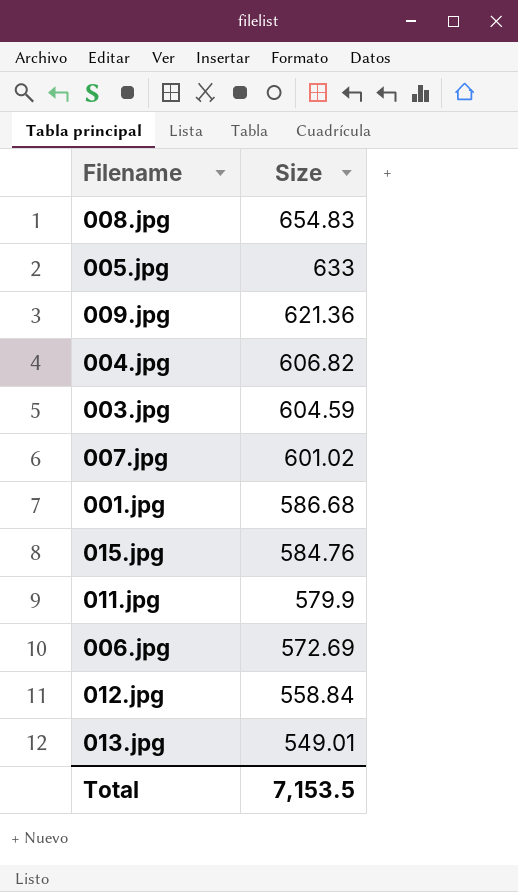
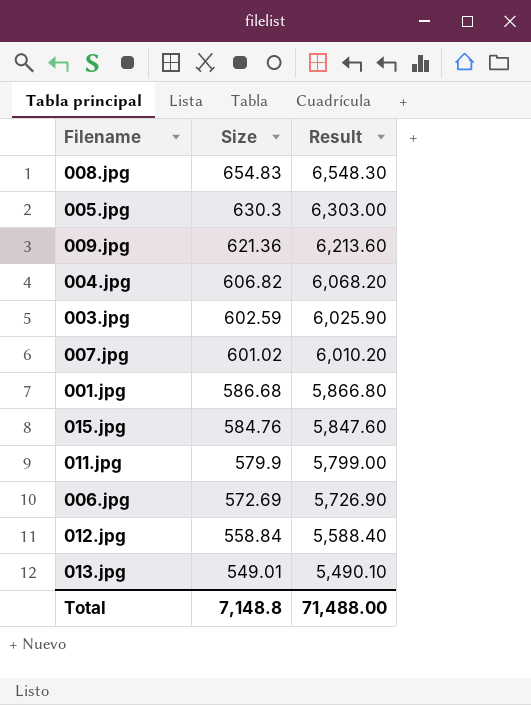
column Result | formula: none -> [Size] * 10
005.jpg | Size: 633 -> 630.3
003.jpg | Size: 604.59 -> 602.59
Total | Size: 7,153.5 -> 7,148.8

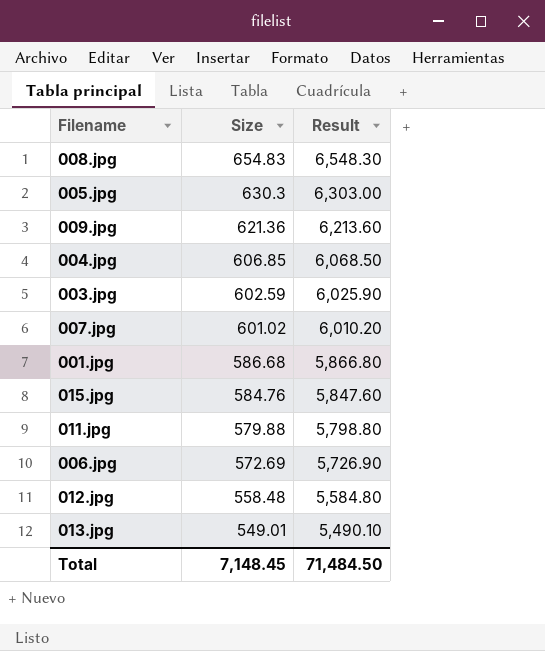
004.jpg | Size: 606.82 -> 606.85
004.jpg | Result: 6,068.20 -> 6,068.50
011.jpg | Size: 579.9 -> 579.88
011.jpg | Result: 5,799.00 -> 5,798.80
012.jpg | Size: 558.84 -> 558.48
012.jpg | Result: 5,588.40 -> 5,584.80
Total | Size: 7,148.8 -> 7,148.45
Total | Result: 71,488.00 -> 71,484.50

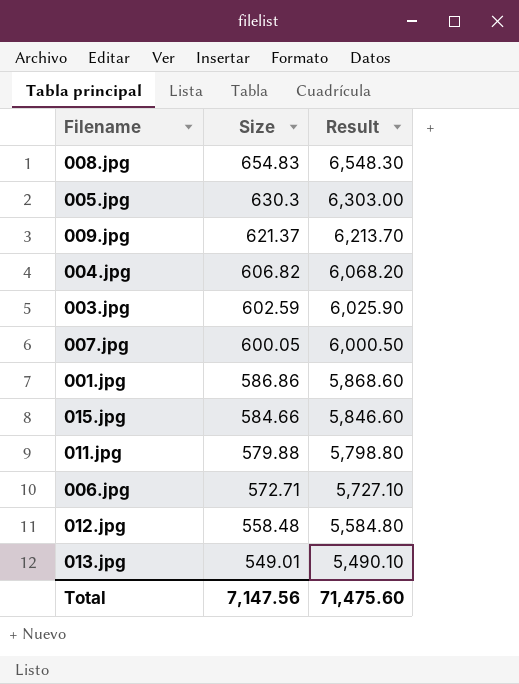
009.jpg | Size: 621.36 -> 621.37
009.jpg | Result: 6,213.60 -> 6,213.70
004.jpg | Size: 606.85 -> 606.82
004.jpg | Result: 6,068.50 -> 6,068.20
007.jpg | Size: 601.02 -> 600.05
007.jpg | Result: 6,010.20 -> 6,000.50
001.jpg | Size: 586.68 -> 586.86
001.jpg | Result: 5,866.80 -> 5,868.60
015.jpg | Size: 584.76 -> 584.66
015.jpg | Result: 5,847.60 -> 5,846.60
006.jpg | Size: 572.69 -> 572.71
006.jpg | Result: 5,726.90 -> 5,727.10
Total | Size: 7,148.45 -> 7,147.56
Total | Result: 71,484.50 -> 71,475.60

